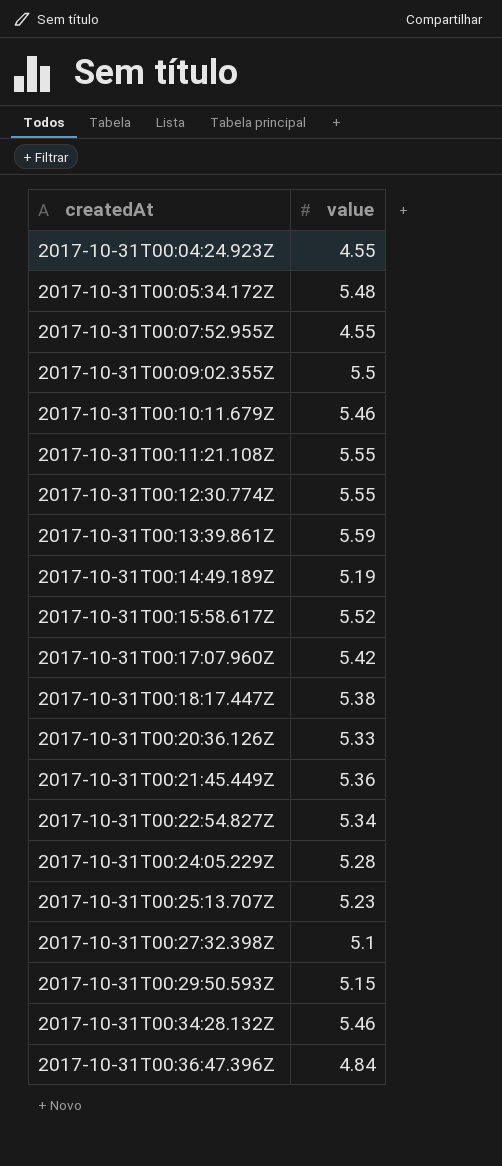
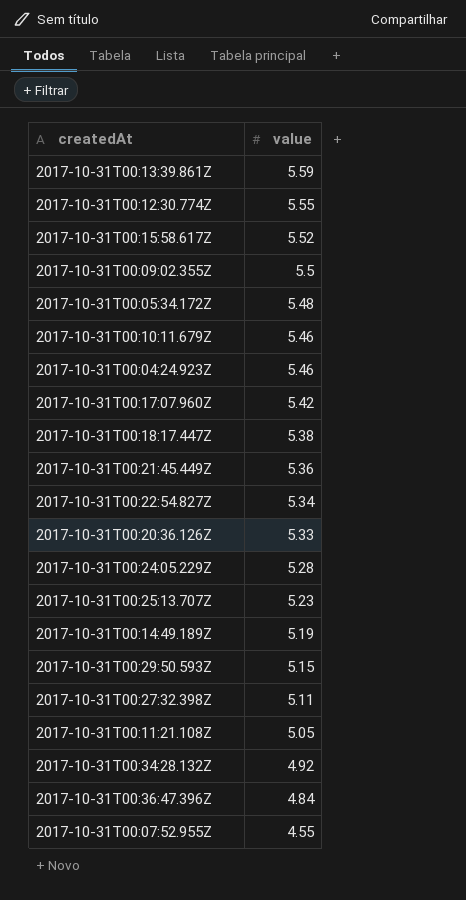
row order: createdAt ascending -> value descending
2017-10-31T00:04:24.923Z | value: 4.55 -> 5.46
2017-10-31T00:27:32.398Z | value: 5.1 -> 5.11
2017-10-31T00:11:21.108Z | value: 5.55 -> 5.05
2017-10-31T00:34:28.132Z | value: 5.46 -> 4.92

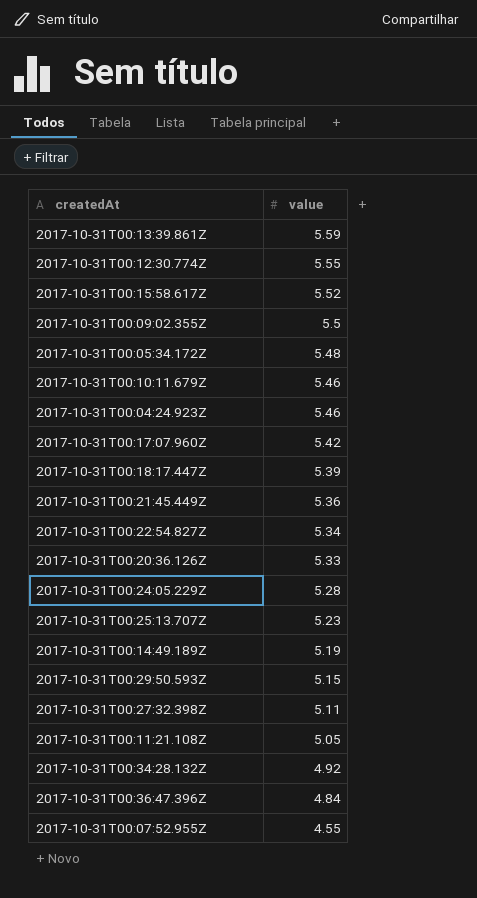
2017-10-31T00:18:17.447Z | value: 5.38 -> 5.39

